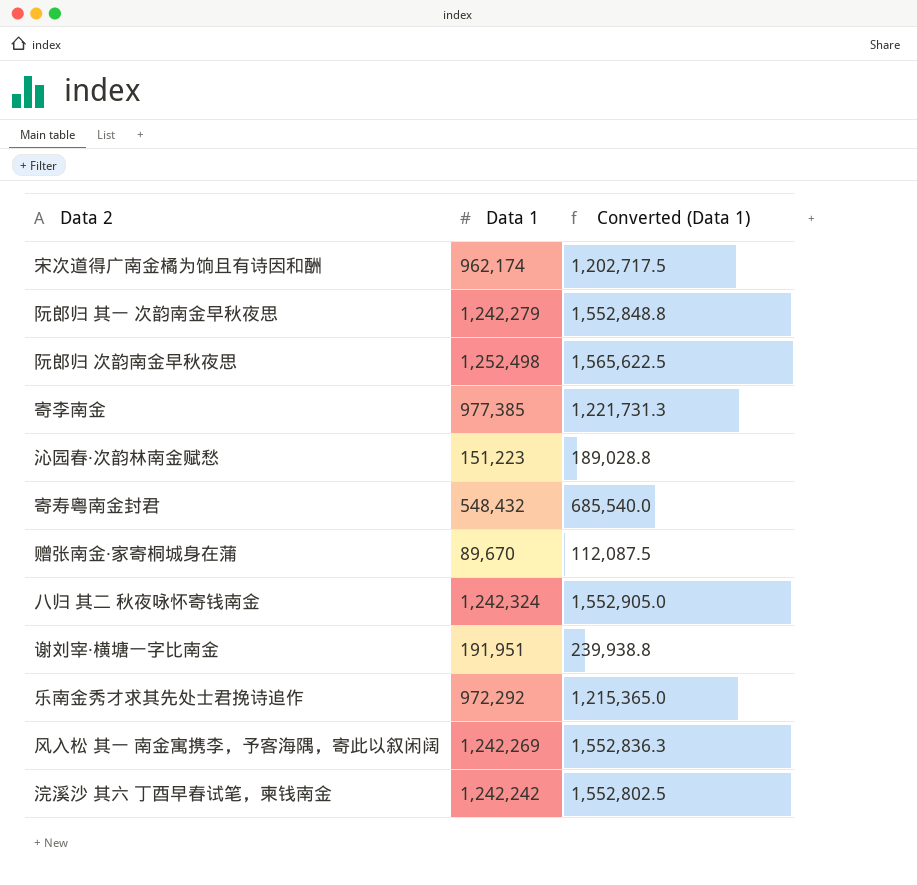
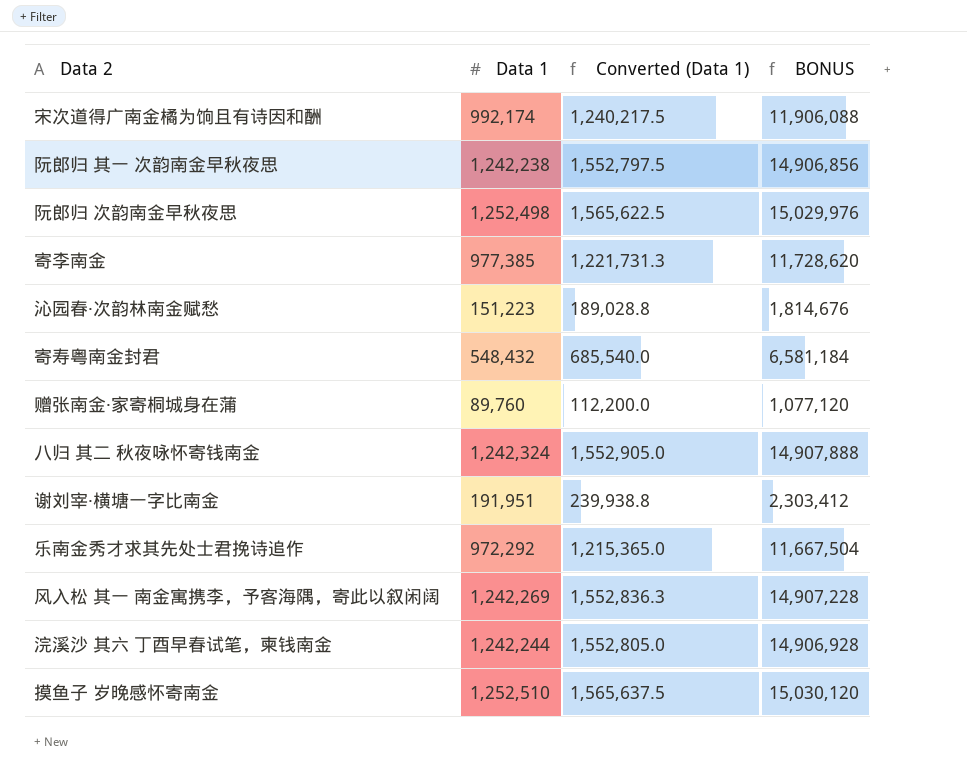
column BONUS | formula: none -> [Data 1] * 12
宋次道得广南金橘为饷且有诗因和酬 | Data 1: 962,174 -> 992,174
宋次道得广南金橘为饷且有诗因和酬 | Converted (Data 1): 1,202,717.5 -> 1,240,217.5
阮郎归 其一 次韵南金早秋夜思 | Data 1: 1,242,279 -> 1,242,238
阮郎归 其一 次韵南金早秋夜思 | Converted (Data 1): 1,552,848.8 -> 1,552,797.5
赠张南金·家寄桐城身在蒲 | Data 1: 89,670 -> 89,760
赠张南金·家寄桐城身在蒲 | Converted (Data 1): 112,087.5 -> 112,200.0
浣溪沙 其六 丁酉早春试笔，柬钱南金 | Data 1: 1,242,242 -> 1,242,244
浣溪沙 其六 丁酉早春试笔，柬钱南金 | Converted (Data 1): 1,552,802.5 -> 1,552,805.0
row 摸鱼子 岁晚感怀寄南金: none -> 1,252,510 | 1,565,637.5 | 15,030,120

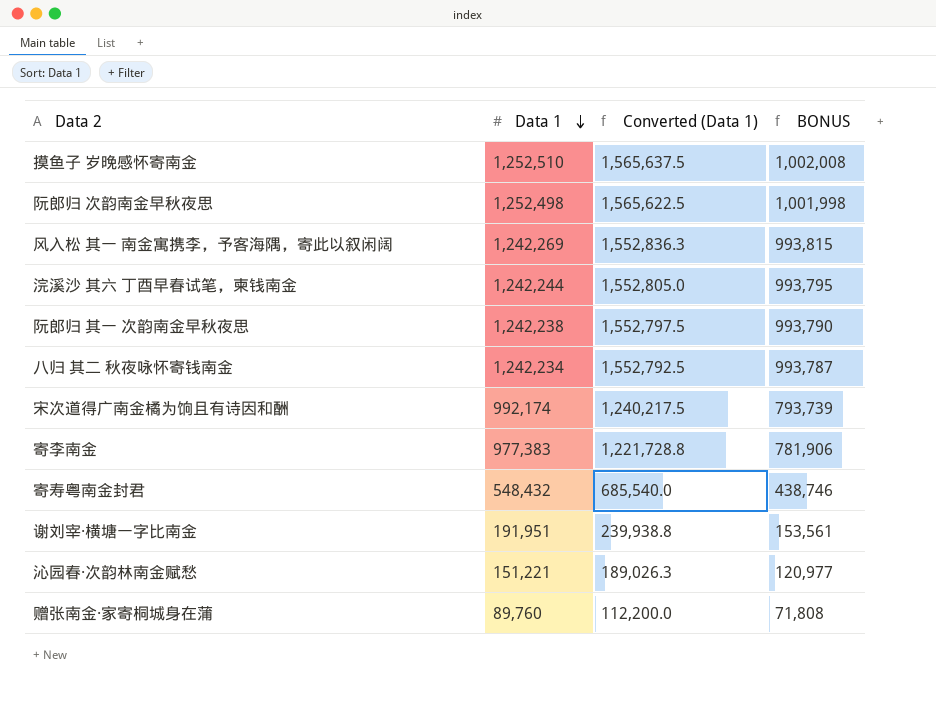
row order: none -> Data 1 descending
column BONUS | formula: [Data 1] * 12 -> [Data 1] * 0.8
row 乐南金秀才求其先处士君挽诗追作: 972,292 | 1,215,365.0 | 11,667,504 -> none
八归 其二 秋夜咏怀寄钱南金 | Data 1: 1,242,324 -> 1,242,234
八归 其二 秋夜咏怀寄钱南金 | Converted (Data 1): 1,552,905.0 -> 1,552,792.5
寄李南金 | Data 1: 977,385 -> 977,383
寄李南金 | Converted (Data 1): 1,221,731.3 -> 1,221,728.8
沁园春·次韵林南金赋愁 | Data 1: 151,223 -> 151,221
沁园春·次韵林南金赋愁 | Converted (Data 1): 189,028.8 -> 189,026.3

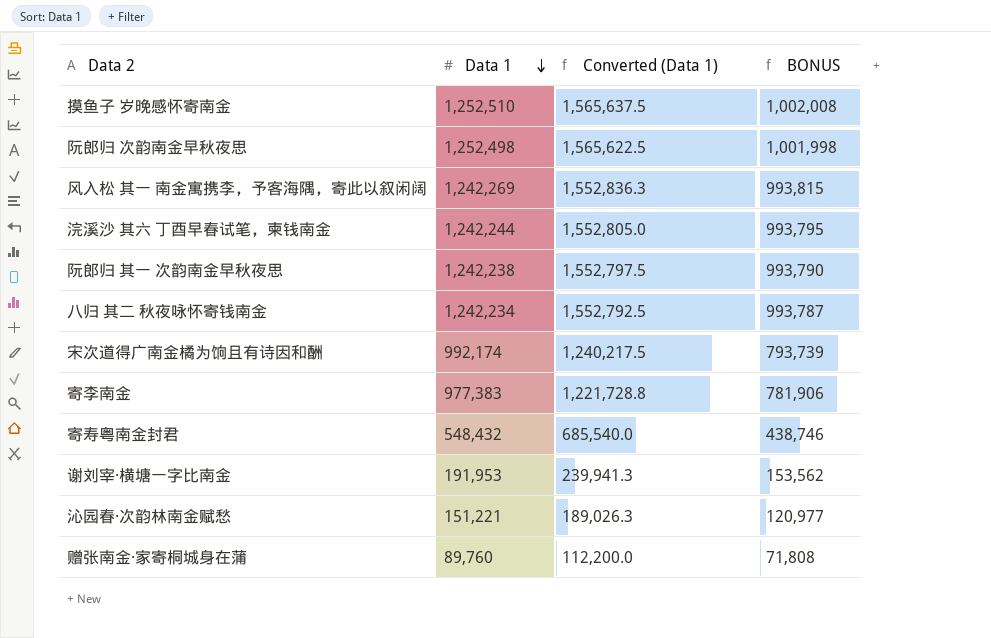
谢刘宰·横塘一字比南金 | Data 1: 191,951 -> 191,953
谢刘宰·横塘一字比南金 | Converted (Data 1): 239,938.8 -> 239,941.3
谢刘宰·横塘一字比南金 | BONUS: 153,561 -> 153,562

